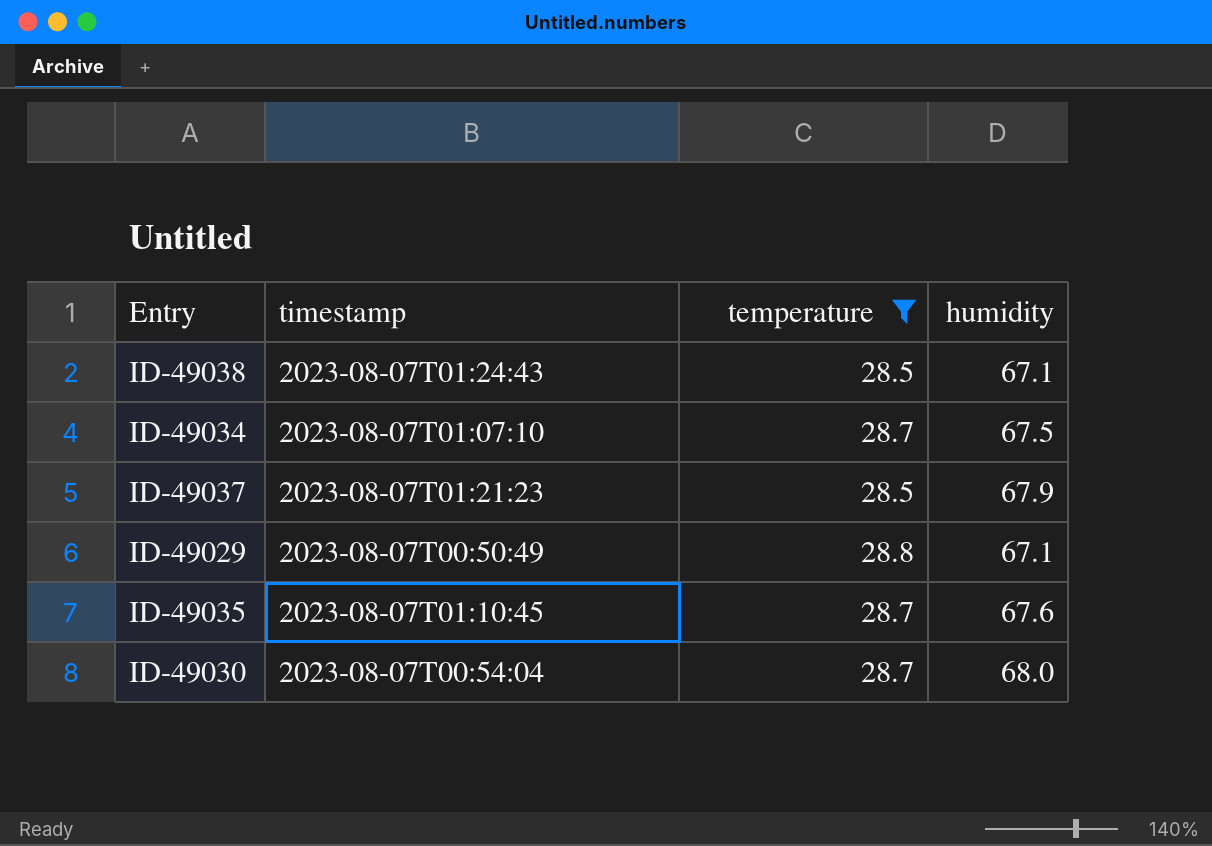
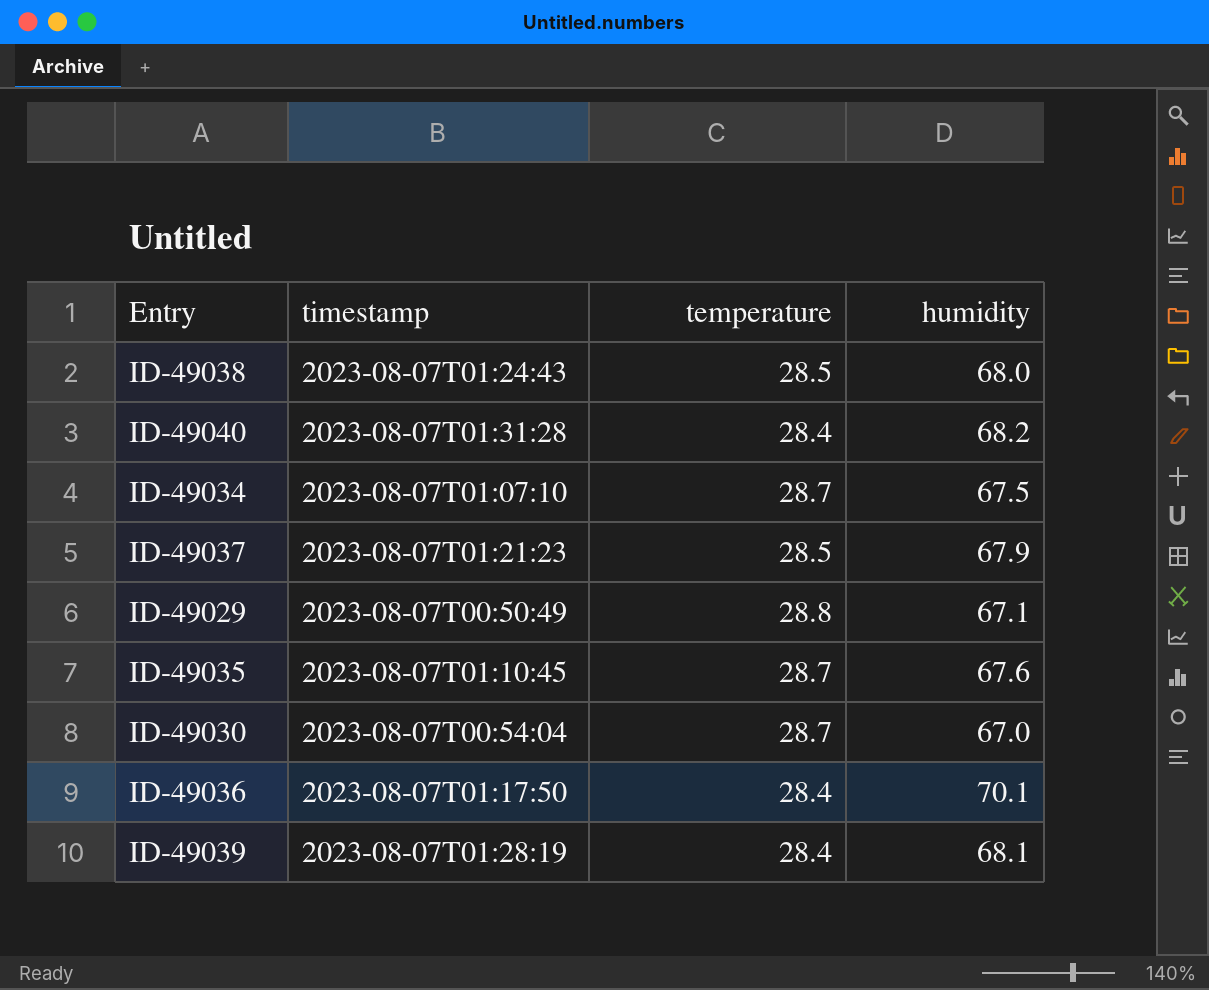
filter: temperature != 28.4 -> none
ID-49038 | humidity: 67.1 -> 68.0
ID-49030 | humidity: 68.0 -> 67.0

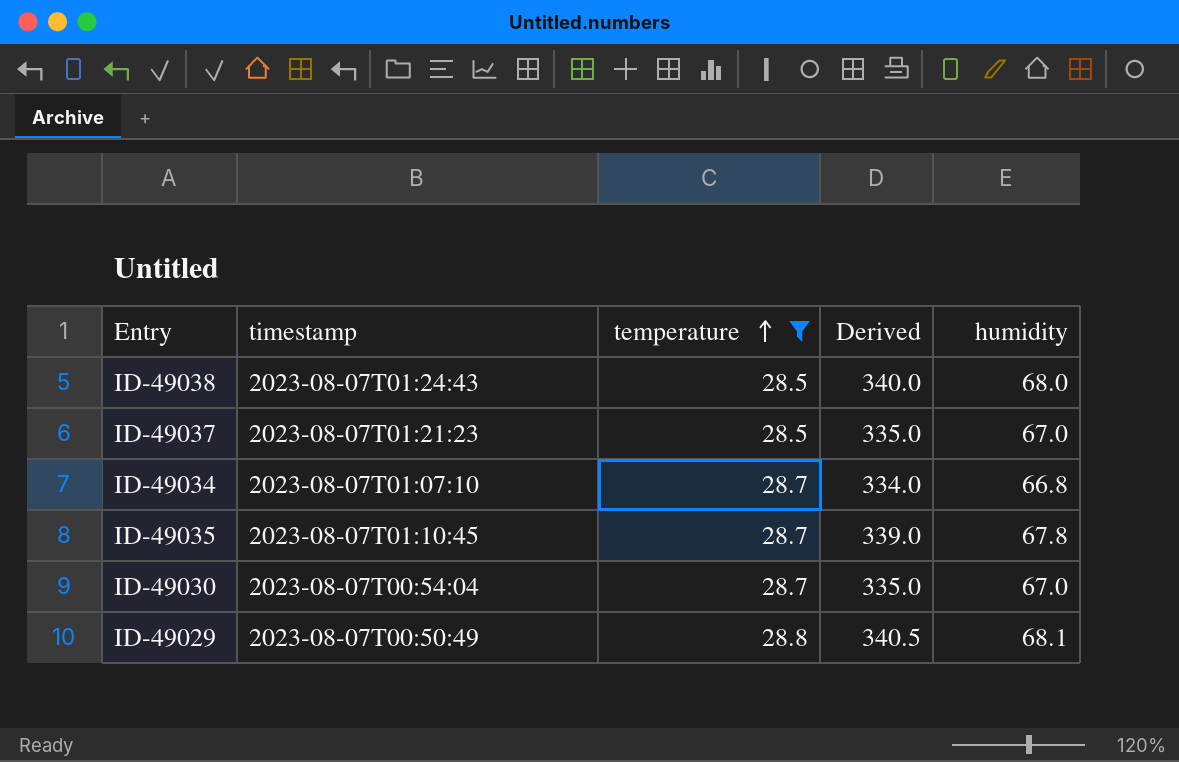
filter: none -> temperature != 28.4
row order: none -> temperature ascending
column Derived | formula: none -> [humidity] * 5
ID-49037 | humidity: 67.9 -> 67.0
ID-49034 | humidity: 67.5 -> 66.8
ID-49035 | humidity: 67.6 -> 67.8
ID-49029 | humidity: 67.1 -> 68.1

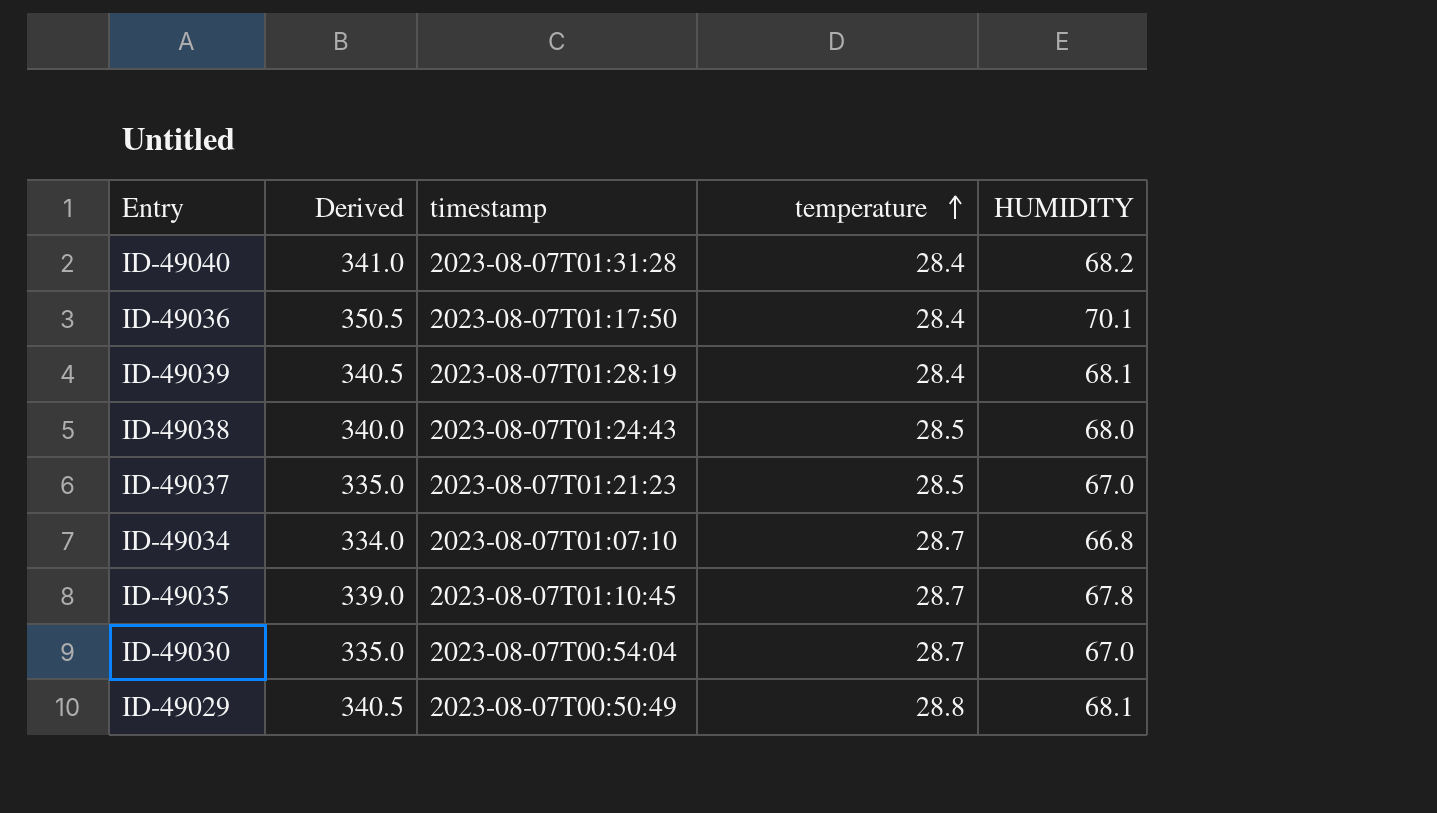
filter: temperature != 28.4 -> none
column Derived | position: 4 -> 2
column name: humidity -> HUMIDITY

